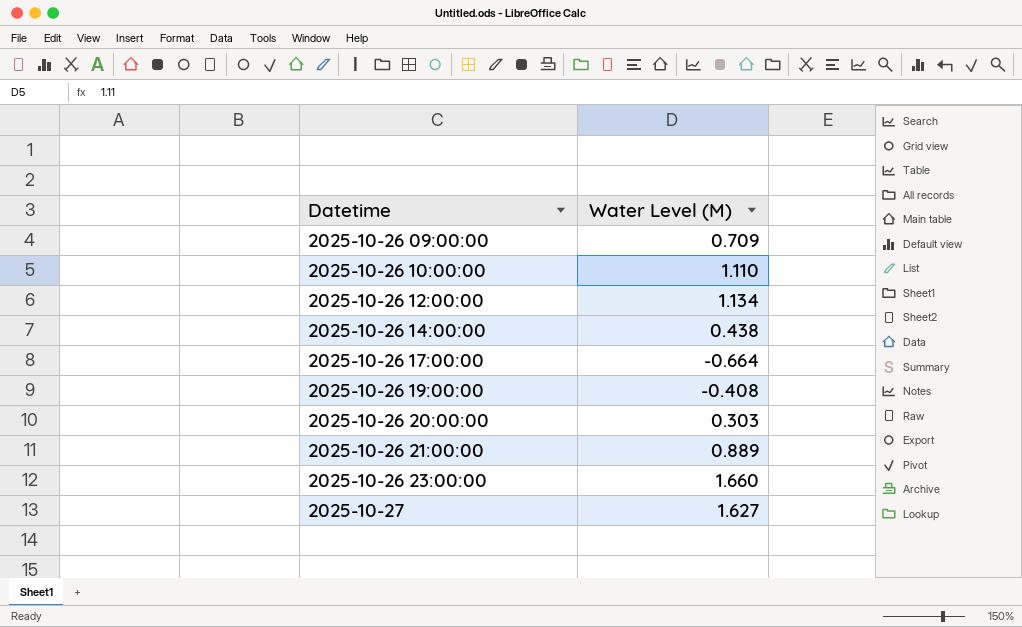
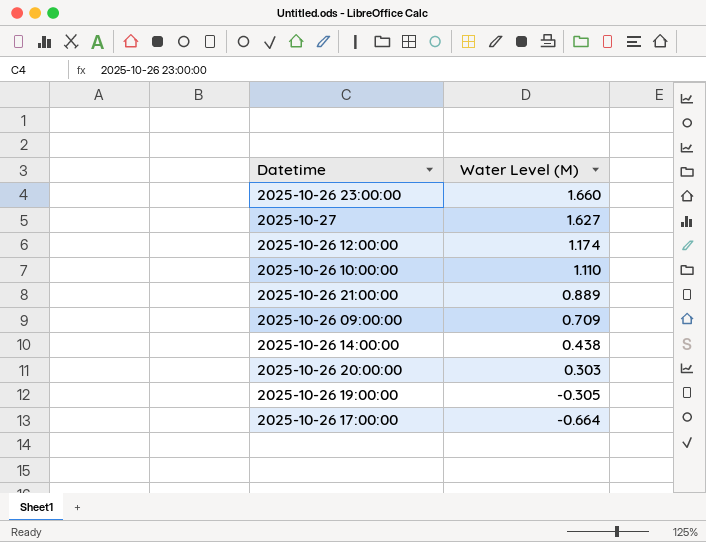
row order: Datetime ascending -> Water Level (M) descending
2025-10-26 12:00:00 | Water Level (M): 1.134 -> 1.174
2025-10-26 19:00:00 | Water Level (M): -0.408 -> -0.305

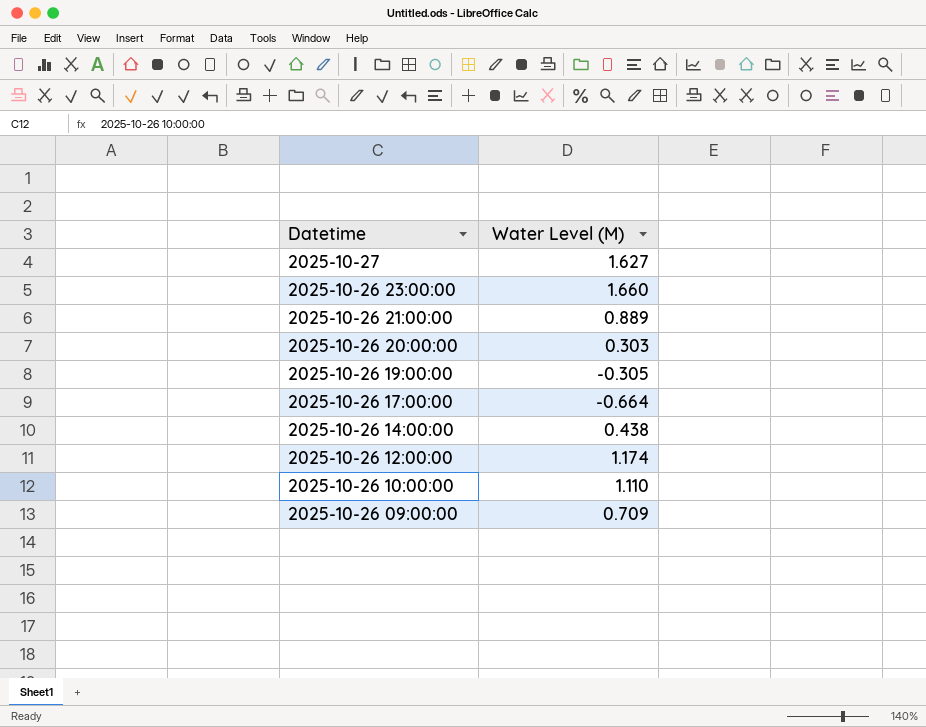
row order: Water Level (M) descending -> Datetime descending

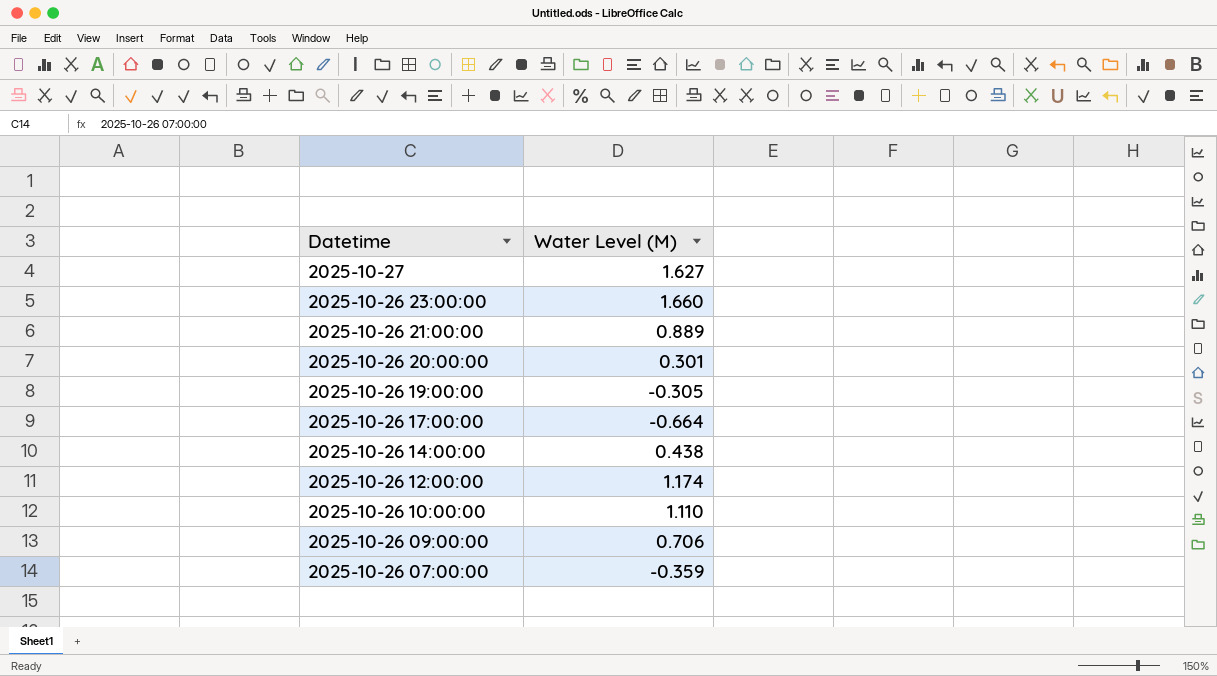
2025-10-26 20:00:00 | Water Level (M): 0.303 -> 0.301
2025-10-26 09:00:00 | Water Level (M): 0.709 -> 0.706
row 2025-10-26 07:00:00: none -> -0.359

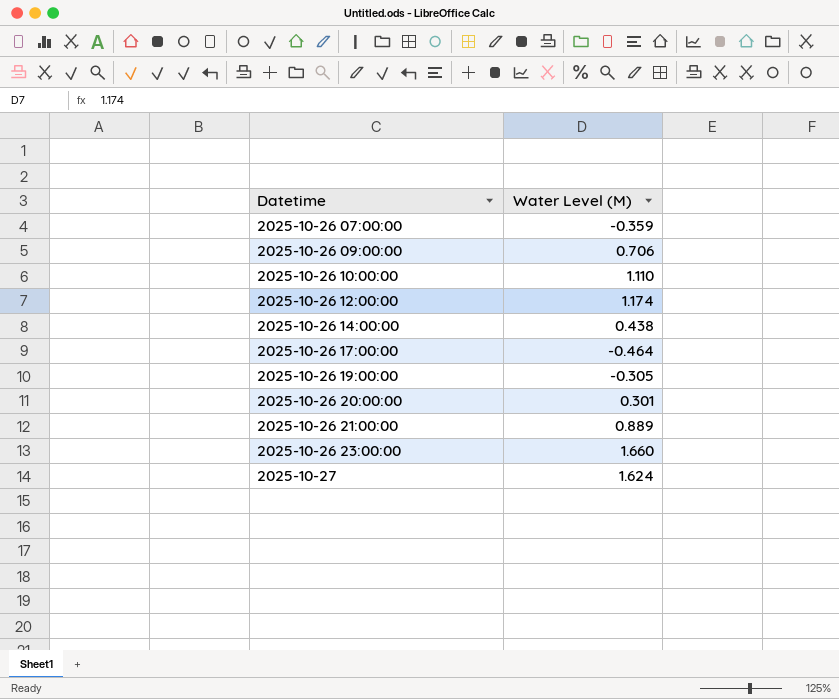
row order: Datetime descending -> Datetime ascending
2025-10-26 17:00:00 | Water Level (M): -0.664 -> -0.464
2025-10-27 | Water Level (M): 1.627 -> 1.624

